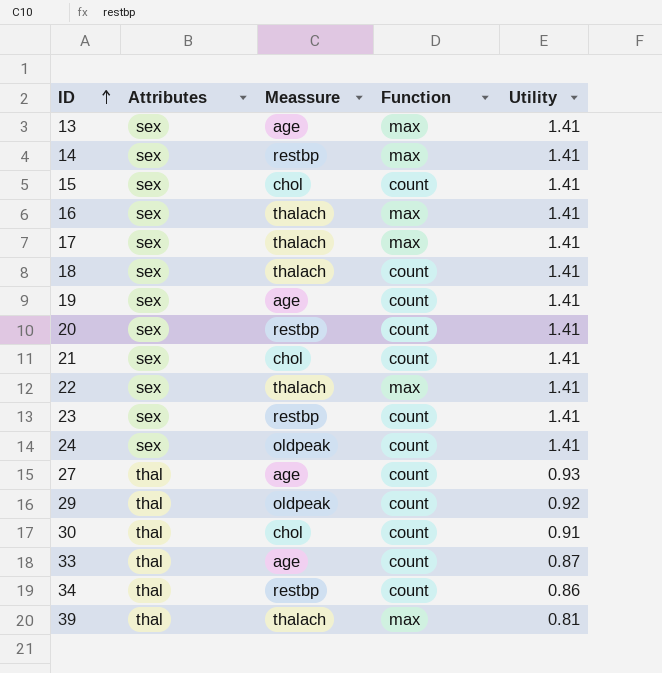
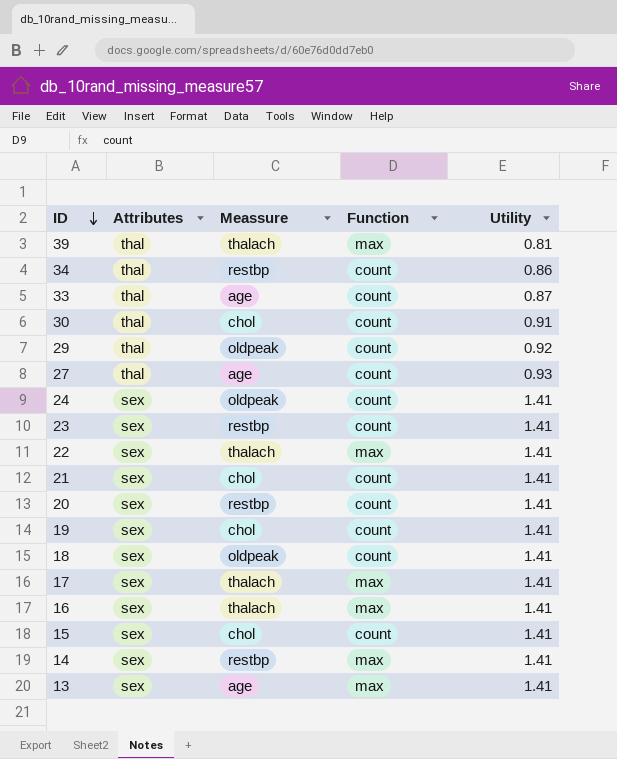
row order: ID ascending -> ID descending
19 | Meassure: age -> chol
18 | Meassure: thalach -> oldpeak

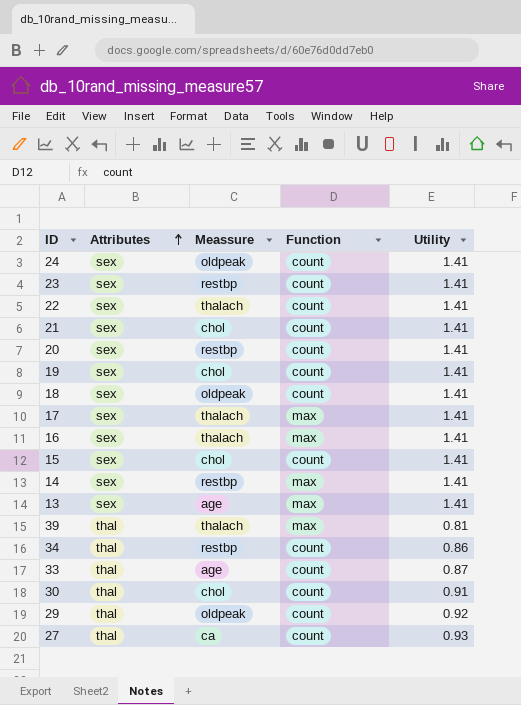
row order: ID descending -> Attributes ascending
22 | Function: max -> count
27 | Meassure: age -> ca

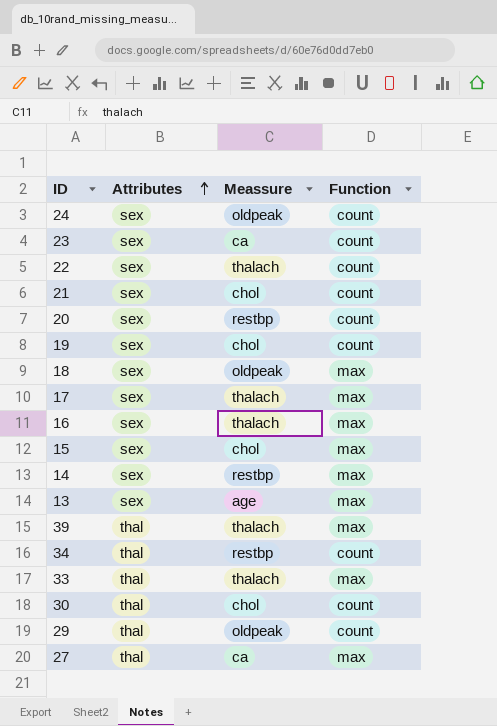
column Utility | position: 5 -> none
23 | Meassure: restbp -> ca
18 | Function: count -> max
15 | Function: count -> max
33 | Meassure: age -> thalach
33 | Function: count -> max
27 | Function: count -> max

